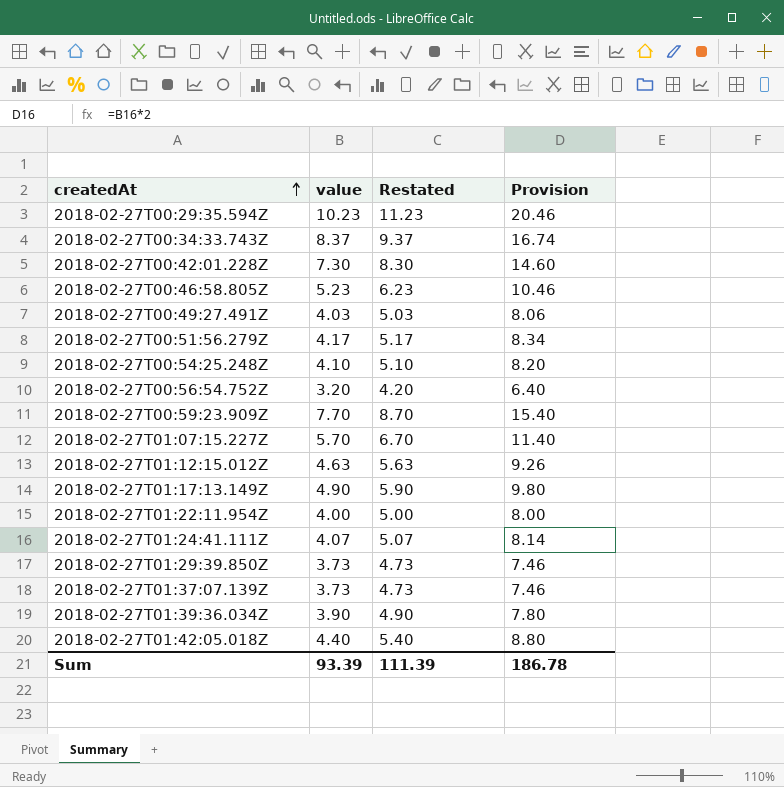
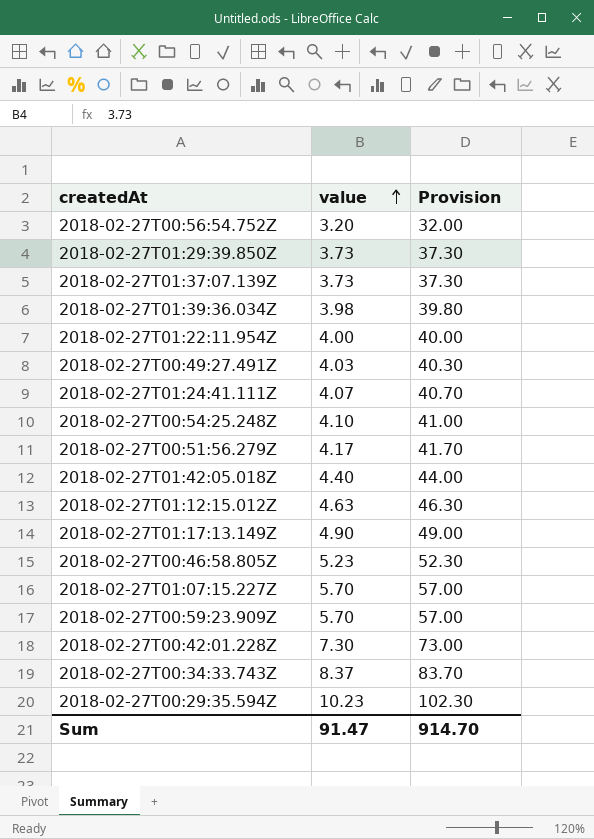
row order: createdAt ascending -> value ascending
column Restated | formula: [value] + 1 -> none
column Provision | formula: [value] * 2 -> [value] * 10
2018-02-27T01:39:36.034Z | value: 3.90 -> 3.98
2018-02-27T00:59:23.909Z | value: 7.70 -> 5.70
Sum | value: 93.39 -> 91.47
Sum | Provision: 186.78 -> 914.70

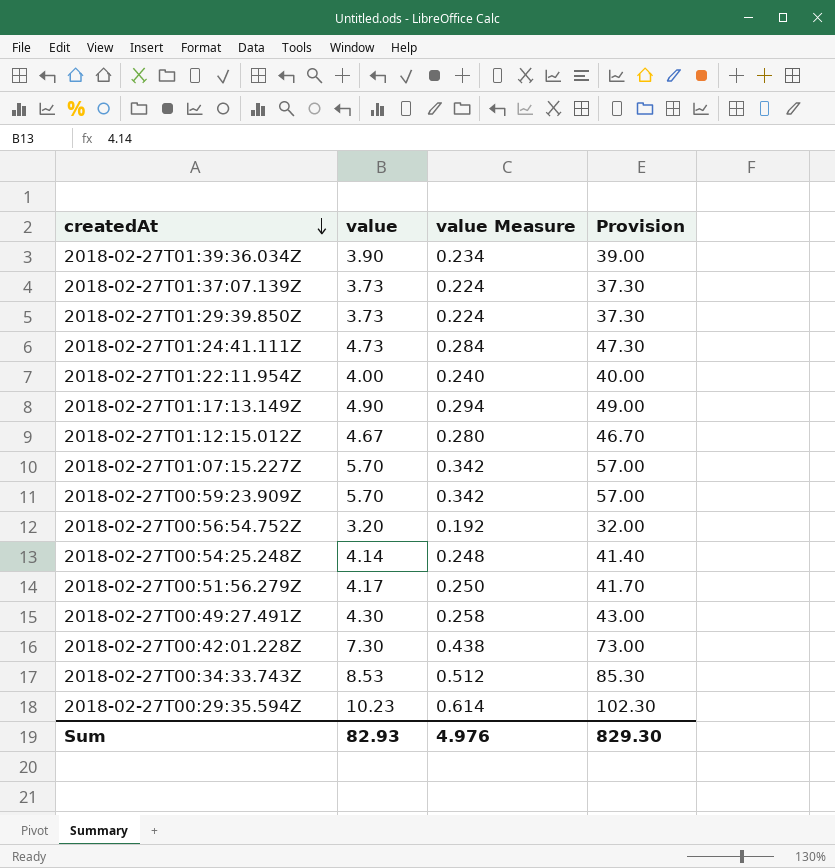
row order: value ascending -> createdAt descending
column value Measure | formula: none -> [value] * 0.06
row 2018-02-27T01:42:05.018Z: 4.40 | 44.00 -> none
row 2018-02-27T00:46:58.805Z: 5.23 | 52.30 -> none
2018-02-27T01:39:36.034Z | value: 3.98 -> 3.90
2018-02-27T01:39:36.034Z | Provision: 39.80 -> 39.00
2018-02-27T01:24:41.111Z | value: 4.07 -> 4.73
2018-02-27T01:24:41.111Z | Provision: 40.70 -> 47.30
2018-02-27T01:12:15.012Z | value: 4.63 -> 4.67
2018-02-27T01:12:15.012Z | Provision: 46.30 -> 46.70
2018-02-27T00:54:25.248Z | value: 4.10 -> 4.14
2018-02-27T00:54:25.248Z | Provision: 41.00 -> 41.40
2018-02-27T00:49:27.491Z | value: 4.03 -> 4.30
2018-02-27T00:49:27.491Z | Provision: 40.30 -> 43.00
2018-02-27T00:34:33.743Z | value: 8.37 -> 8.53
2018-02-27T00:34:33.743Z | Provision: 83.70 -> 85.30
Sum | value: 91.47 -> 82.93
Sum | Provision: 914.70 -> 829.30

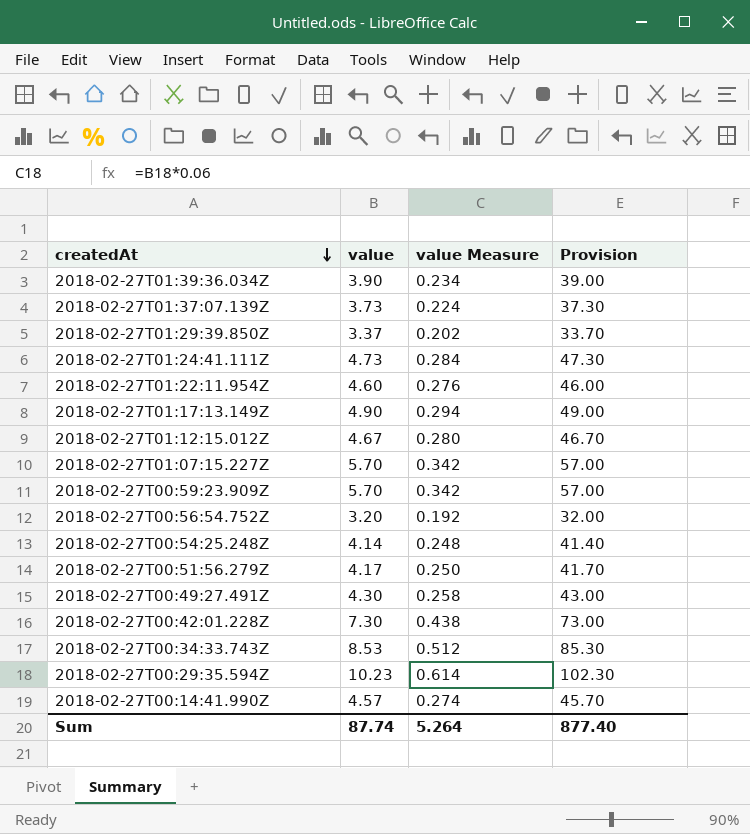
2018-02-27T01:29:39.850Z | value: 3.73 -> 3.37
2018-02-27T01:29:39.850Z | value Measure: 0.224 -> 0.202
2018-02-27T01:29:39.850Z | Provision: 37.30 -> 33.70
2018-02-27T01:22:11.954Z | value: 4.00 -> 4.60
2018-02-27T01:22:11.954Z | value Measure: 0.240 -> 0.276
2018-02-27T01:22:11.954Z | Provision: 40.00 -> 46.00
row 2018-02-27T00:14:41.990Z: none -> 4.57 | 0.274 | 45.70
Sum | value: 82.93 -> 87.74
Sum | value Measure: 4.976 -> 5.264
Sum | Provision: 829.30 -> 877.40

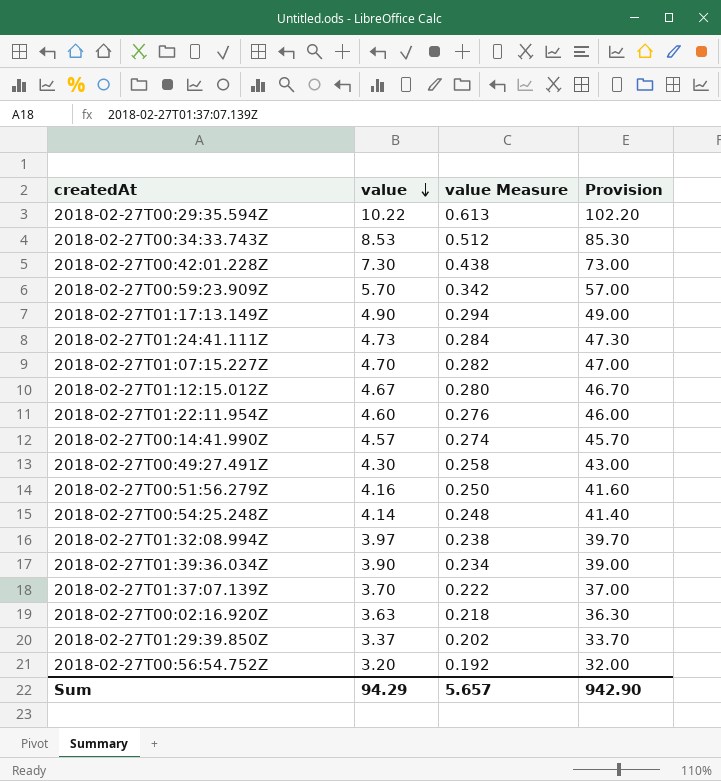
row order: createdAt descending -> value descending
2018-02-27T00:29:35.594Z | value: 10.23 -> 10.22
2018-02-27T00:29:35.594Z | value Measure: 0.614 -> 0.613
2018-02-27T00:29:35.594Z | Provision: 102.30 -> 102.20
2018-02-27T01:07:15.227Z | value: 5.70 -> 4.70
2018-02-27T01:07:15.227Z | value Measure: 0.342 -> 0.282
2018-02-27T01:07:15.227Z | Provision: 57.00 -> 47.00
2018-02-27T00:51:56.279Z | value: 4.17 -> 4.16
2018-02-27T00:51:56.279Z | Provision: 41.70 -> 41.60
row 2018-02-27T01:32:08.994Z: none -> 3.97 | 0.238 | 39.70
2018-02-27T01:37:07.139Z | value: 3.73 -> 3.70
2018-02-27T01:37:07.139Z | value Measure: 0.224 -> 0.222
2018-02-27T01:37:07.139Z | Provision: 37.30 -> 37.00
row 2018-02-27T00:02:16.920Z: none -> 3.63 | 0.218 | 36.30
Sum | value: 87.74 -> 94.29
Sum | value Measure: 5.264 -> 5.657
Sum | Provision: 877.40 -> 942.90

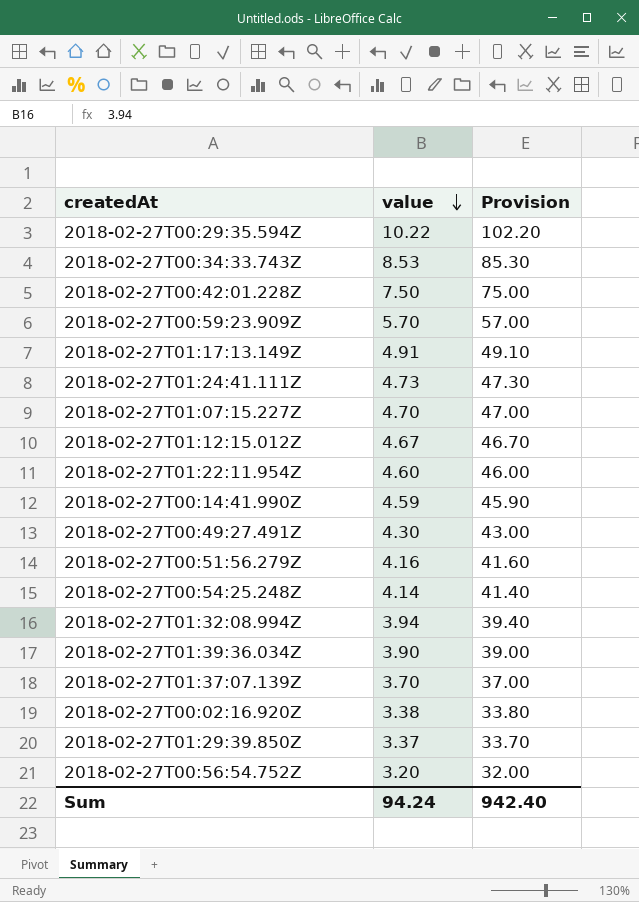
column value Measure | formula: [value] * 0.06 -> none
2018-02-27T00:42:01.228Z | value: 7.30 -> 7.50
2018-02-27T00:42:01.228Z | Provision: 73.00 -> 75.00
2018-02-27T01:17:13.149Z | value: 4.90 -> 4.91
2018-02-27T01:17:13.149Z | Provision: 49.00 -> 49.10
2018-02-27T00:14:41.990Z | value: 4.57 -> 4.59
2018-02-27T00:14:41.990Z | Provision: 45.70 -> 45.90
2018-02-27T01:32:08.994Z | value: 3.97 -> 3.94
2018-02-27T01:32:08.994Z | Provision: 39.70 -> 39.40
2018-02-27T00:02:16.920Z | value: 3.63 -> 3.38
2018-02-27T00:02:16.920Z | Provision: 36.30 -> 33.80
Sum | value: 94.29 -> 94.24
Sum | Provision: 942.90 -> 942.40

